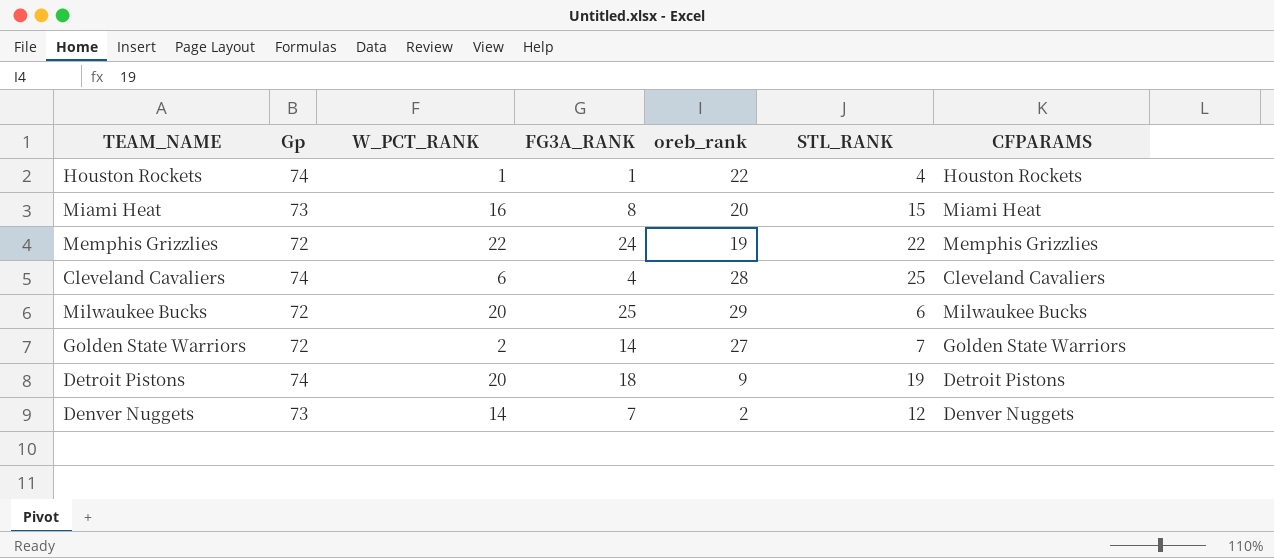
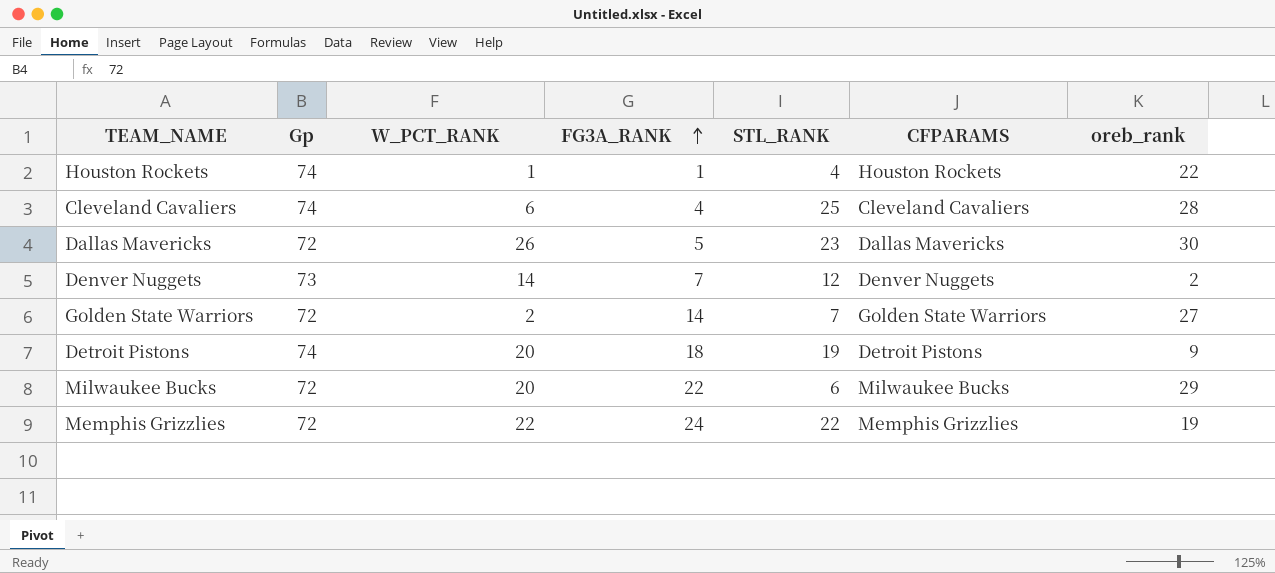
row order: none -> FG3A_RANK ascending
column oreb_rank | position: 5 -> 7
row Miami Heat: 73 | 16 | 8 | 20 | 15 | Miami Heat -> none
row Dallas Mavericks: none -> 72 | 26 | 5 | 23 | Dallas Mavericks | 30
Milwaukee Bucks | FG3A_RANK: 25 -> 22

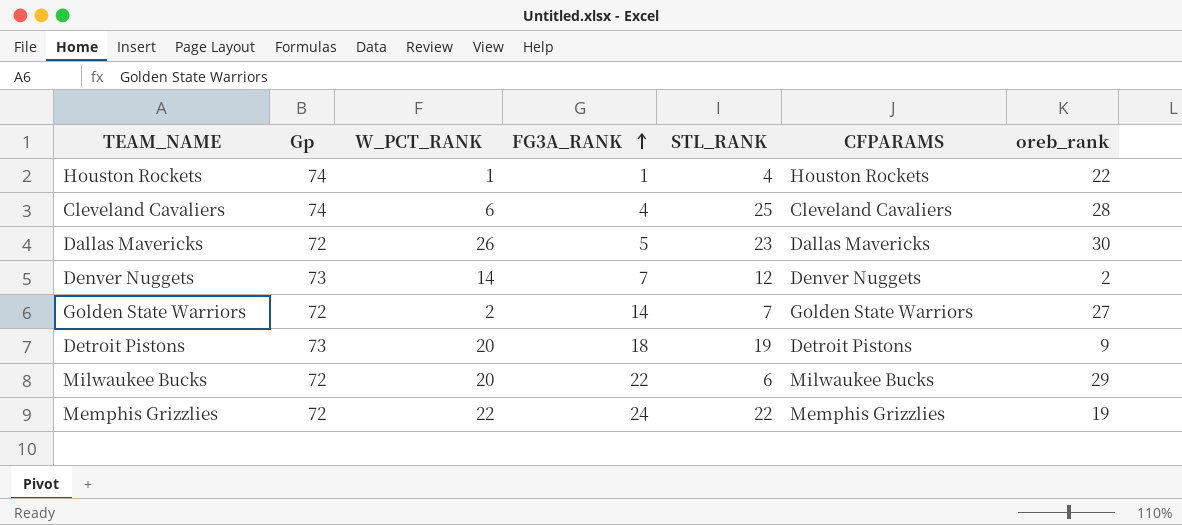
Detroit Pistons | Gp: 74 -> 73

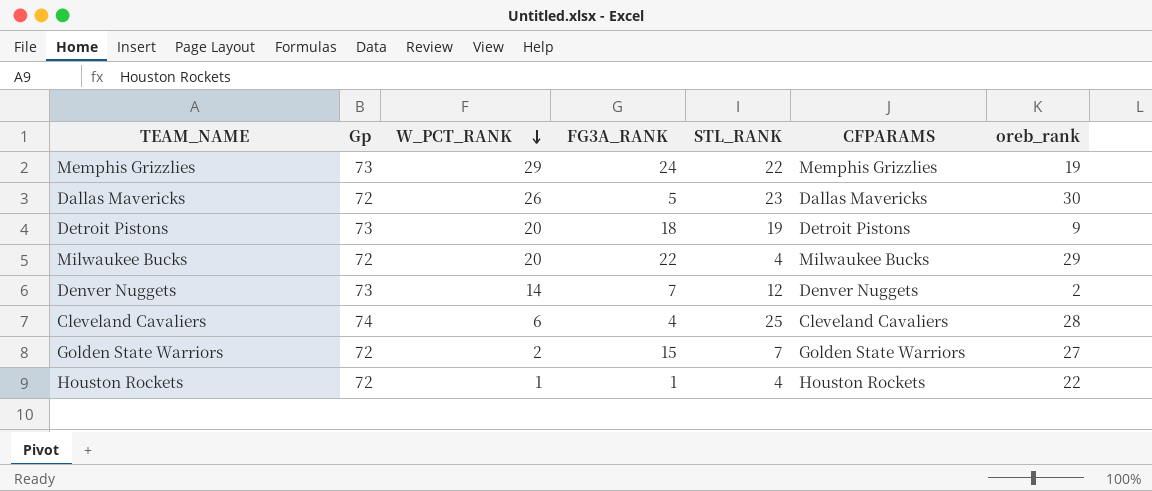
row order: FG3A_RANK ascending -> W_PCT_RANK descending
Memphis Grizzlies | Gp: 72 -> 73
Memphis Grizzlies | W_PCT_RANK: 22 -> 29
Milwaukee Bucks | STL_RANK: 6 -> 4
Golden State Warriors | FG3A_RANK: 14 -> 15
Houston Rockets | Gp: 74 -> 72

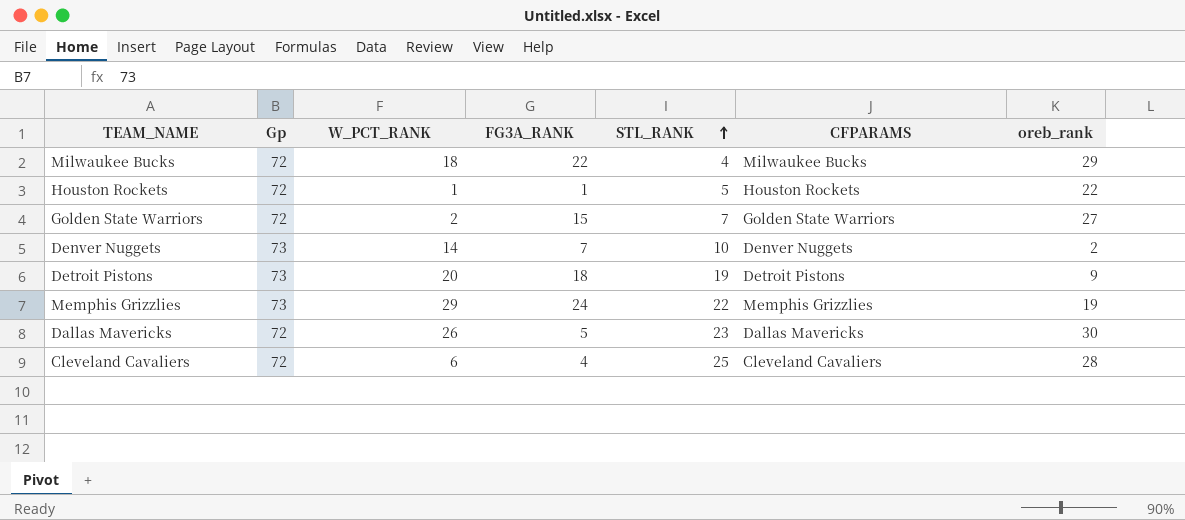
row order: W_PCT_RANK descending -> STL_RANK ascending
Milwaukee Bucks | W_PCT_RANK: 20 -> 18
Houston Rockets | STL_RANK: 4 -> 5
Denver Nuggets | STL_RANK: 12 -> 10
Cleveland Cavaliers | Gp: 74 -> 72

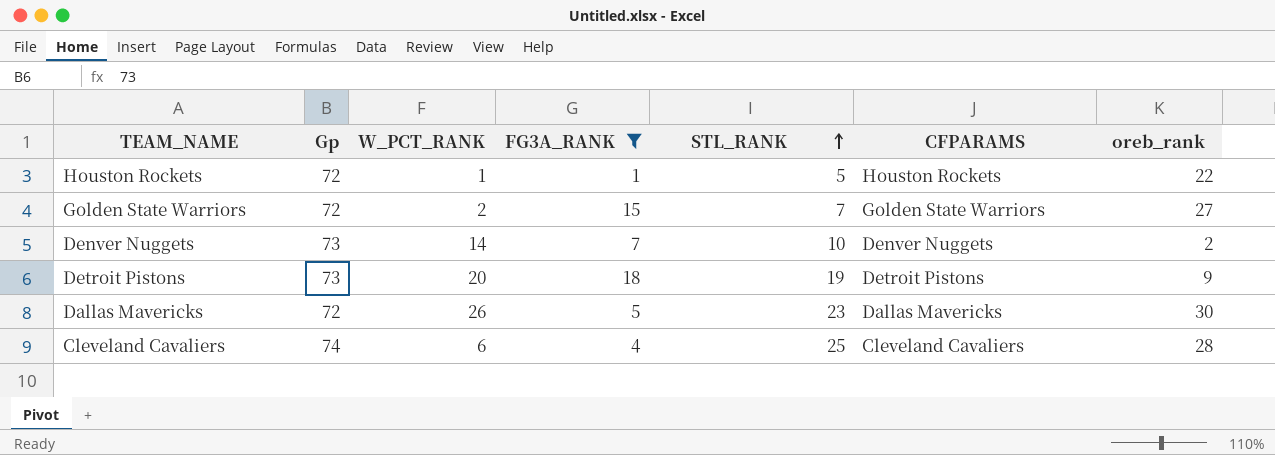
filter: none -> FG3A_RANK <= 18
Cleveland Cavaliers | Gp: 72 -> 74

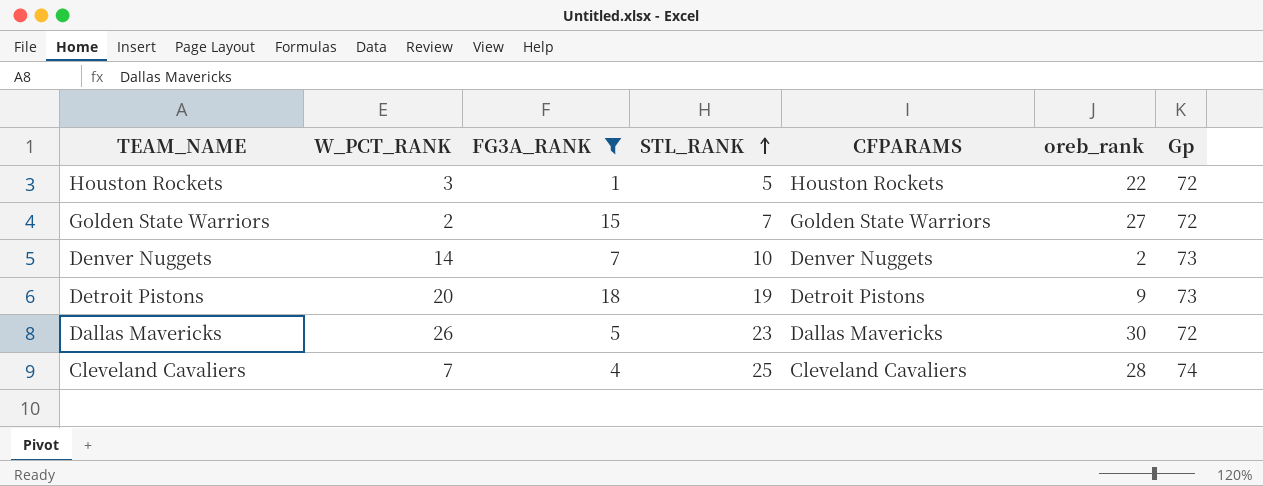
column Gp | position: 2 -> 7
Houston Rockets | W_PCT_RANK: 1 -> 3
Cleveland Cavaliers | W_PCT_RANK: 6 -> 7

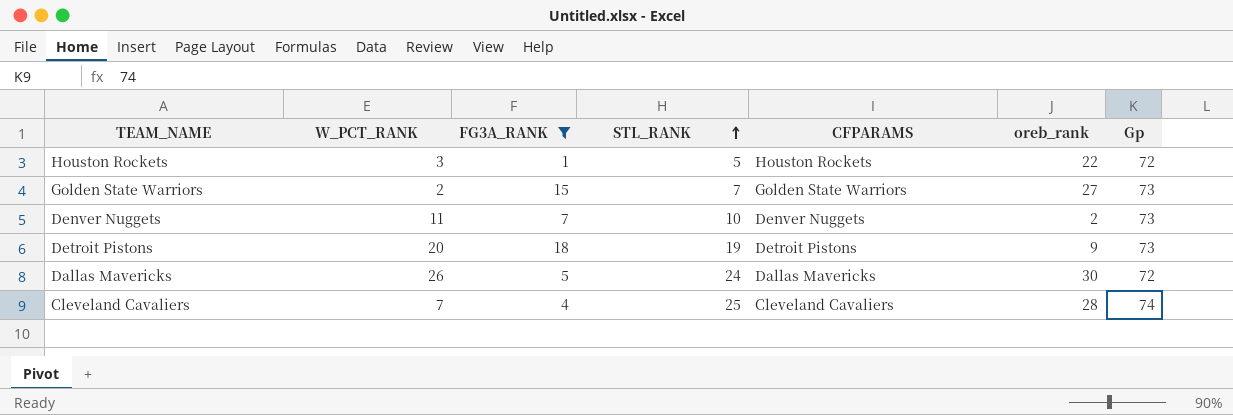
Golden State Warriors | Gp: 72 -> 73
Denver Nuggets | W_PCT_RANK: 14 -> 11
Dallas Mavericks | STL_RANK: 23 -> 24

